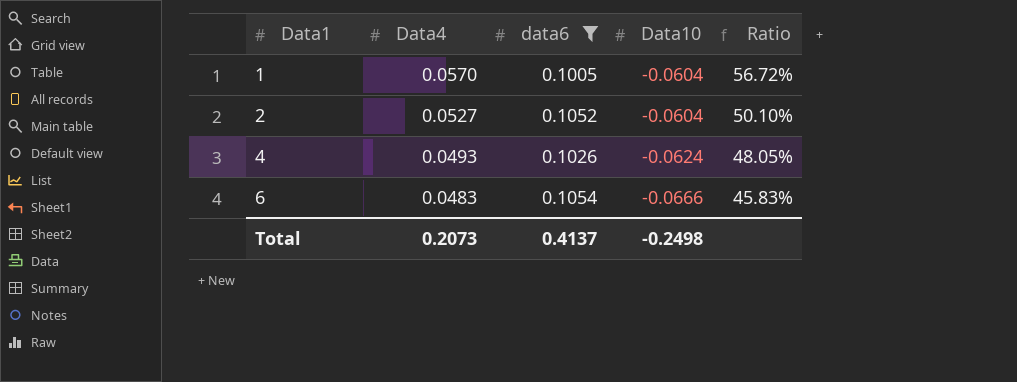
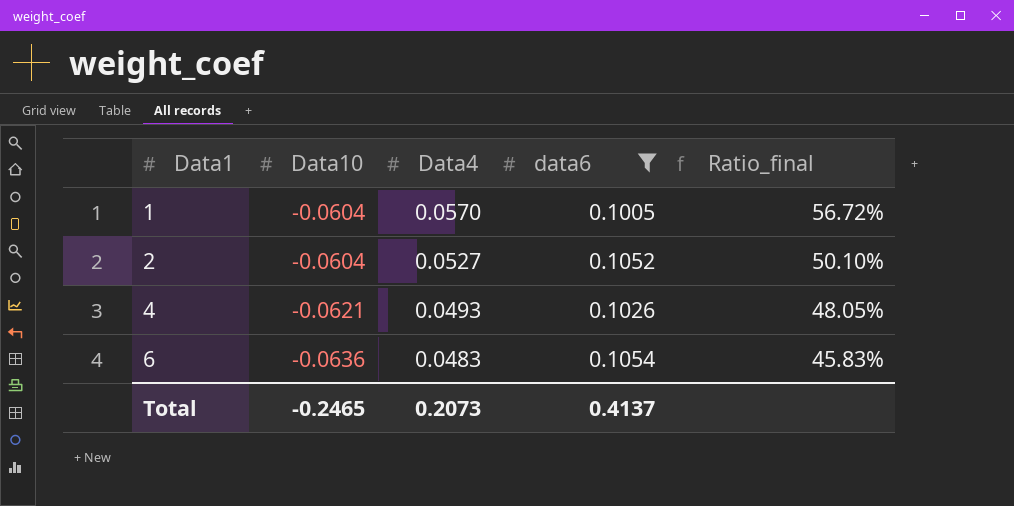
column Data10 | position: 4 -> 2
column name: Ratio -> Ratio_final
4 | Data10: -0.0624 -> -0.0621
6 | Data10: -0.0666 -> -0.0636
Total | Data10: -0.2498 -> -0.2465

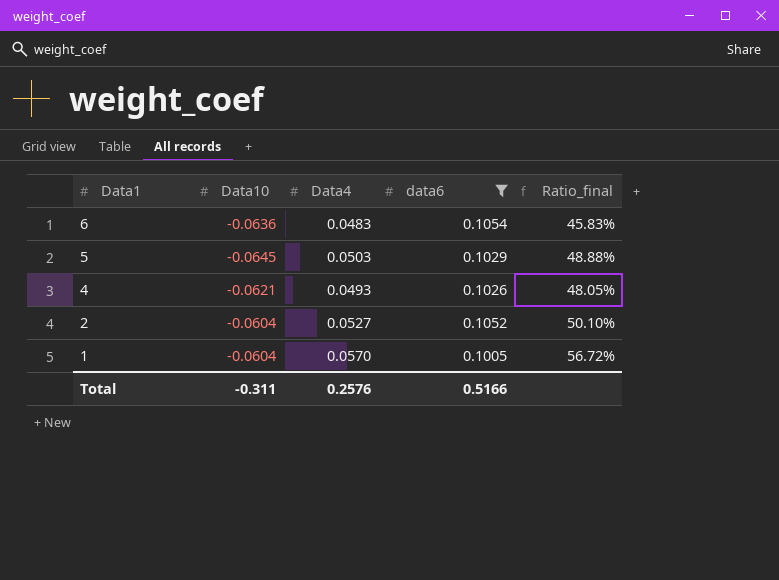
row order: Data1 ascending -> Data1 descending
row 5: none -> -0.0645 | 0.0503 | 0.1029 | 48.88%
Total | Data10: -0.2465 -> -0.311
Total | Data4: 0.2073 -> 0.2576
Total | data6: 0.4137 -> 0.5166

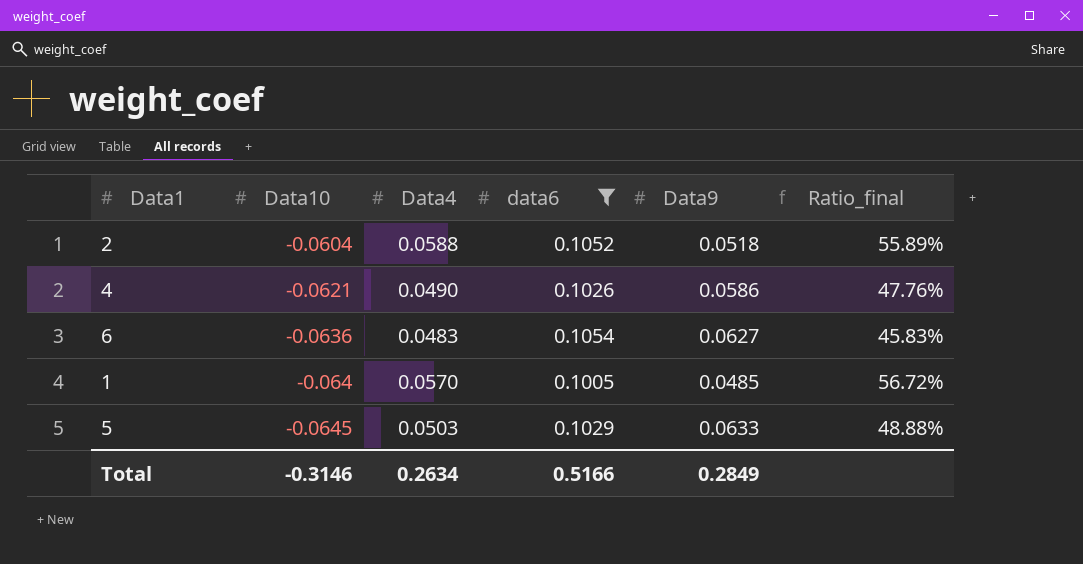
row order: Data1 descending -> Data10 descending
column Data9 | position: none -> 5
2 | Data4: 0.0527 -> 0.0588
2 | Ratio_final: 50.10% -> 55.89%
4 | Data4: 0.0493 -> 0.0490
4 | Ratio_final: 48.05% -> 47.76%
1 | Data10: -0.0604 -> -0.064
Total | Data10: -0.311 -> -0.3146
Total | Data4: 0.2576 -> 0.2634

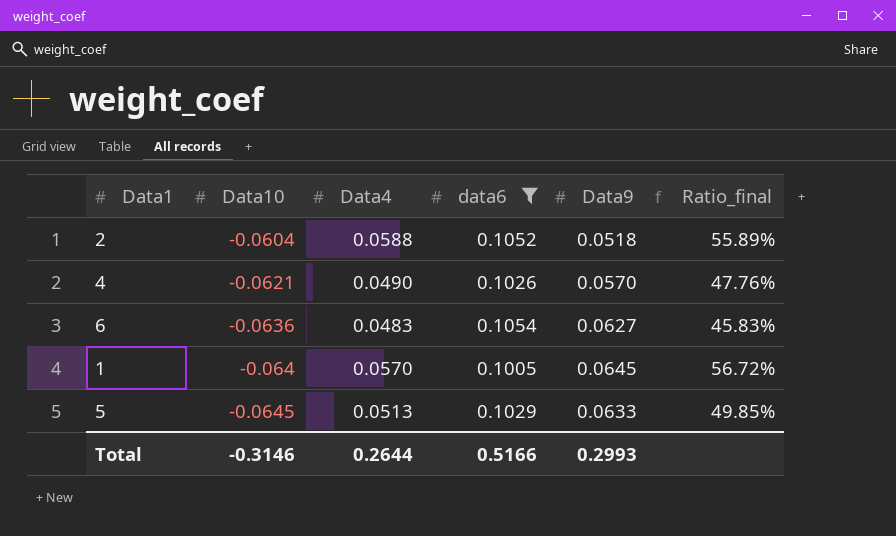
4 | Data9: 0.0586 -> 0.0570
1 | Data9: 0.0485 -> 0.0645
5 | Data4: 0.0503 -> 0.0513
5 | Ratio_final: 48.88% -> 49.85%
Total | Data4: 0.2634 -> 0.2644
Total | Data9: 0.2849 -> 0.2993

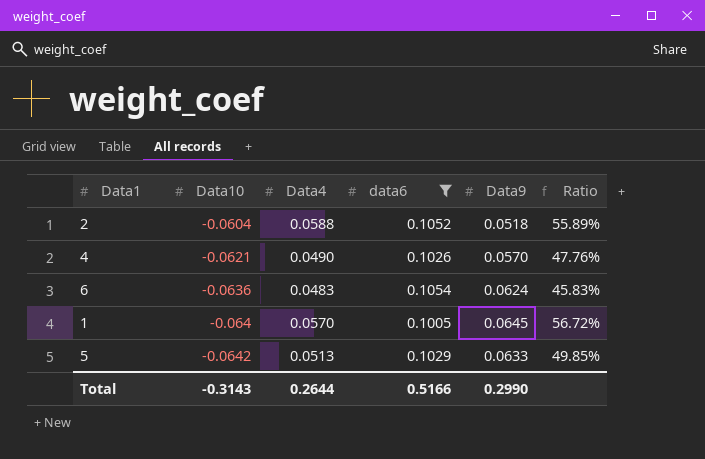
column name: Ratio_final -> Ratio
6 | Data9: 0.0627 -> 0.0624
5 | Data10: -0.0645 -> -0.0642
Total | Data10: -0.3146 -> -0.3143
Total | Data9: 0.2993 -> 0.2990

